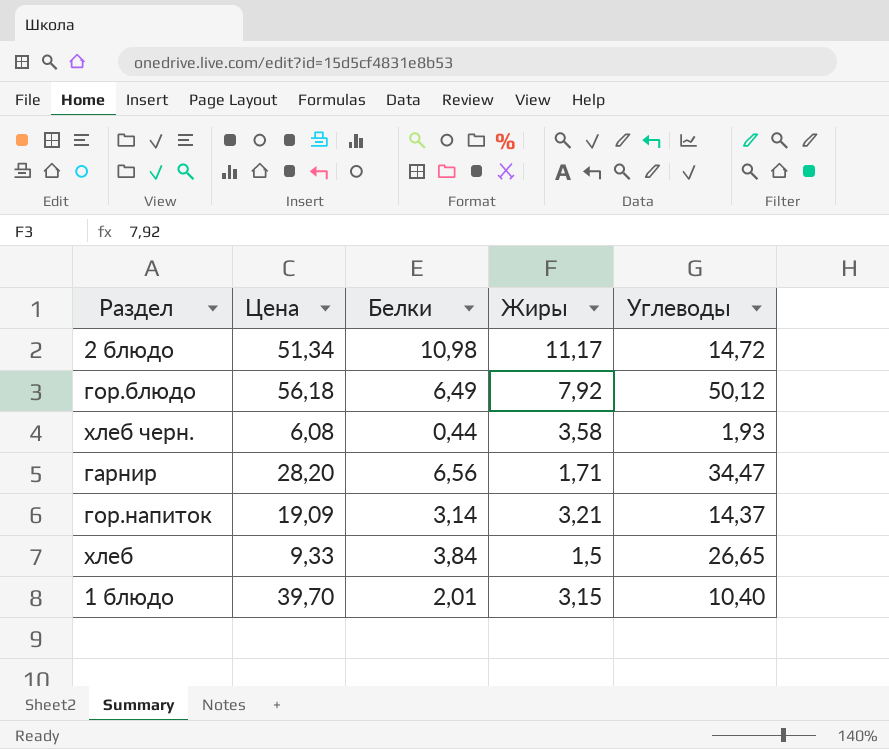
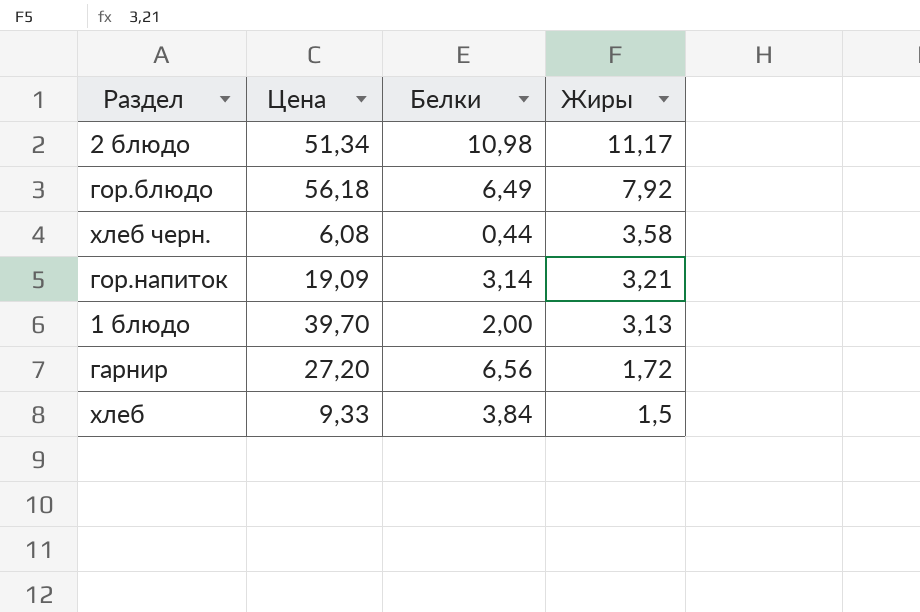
row order: none -> Жиры descending
column Углеводы | position: 5 -> none
1 блюдо | Белки: 2,01 -> 2,00
1 блюдо | Жиры: 3,15 -> 3,13
гарнир | Цена: 28,20 -> 27,20
гарнир | Жиры: 1,71 -> 1,72

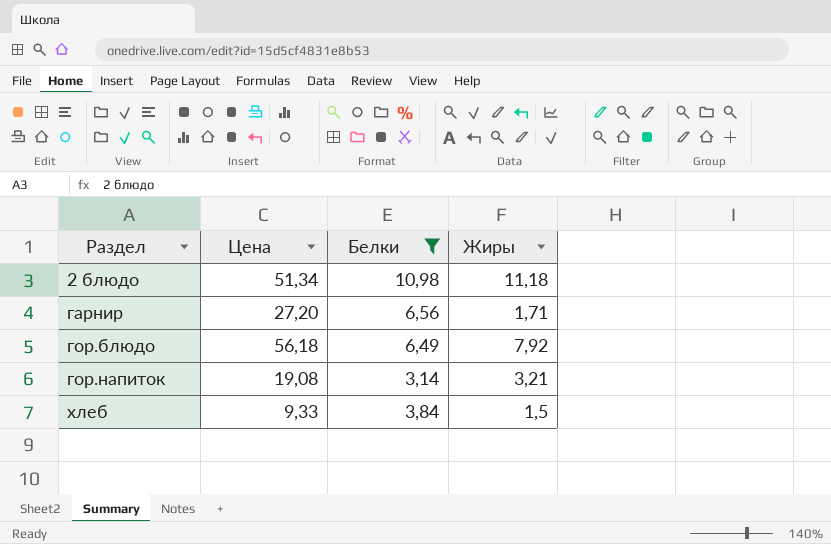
filter: none -> Белки >= 3,14
row order: Жиры descending -> Раздел ascending
2 блюдо | Жиры: 11,17 -> 11,18
гарнир | Жиры: 1,72 -> 1,71
гор.напиток | Цена: 19,09 -> 19,08

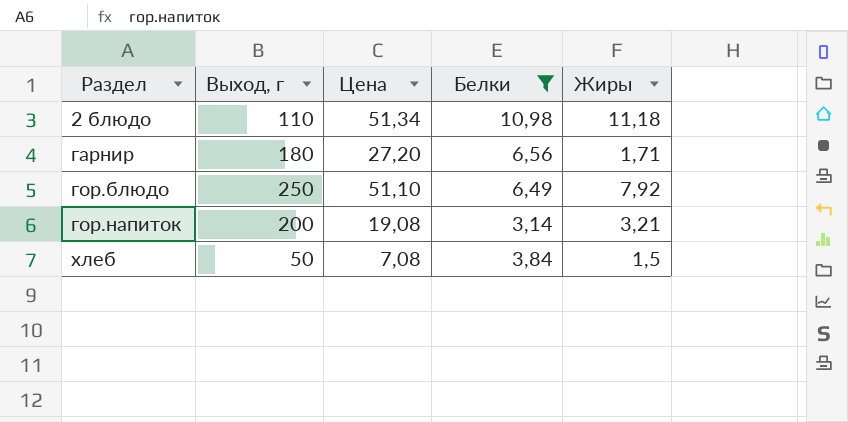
column Выход, г | position: none -> 2
гор.блюдо | Цена: 56,18 -> 51,10
хлеб | Цена: 9,33 -> 7,08

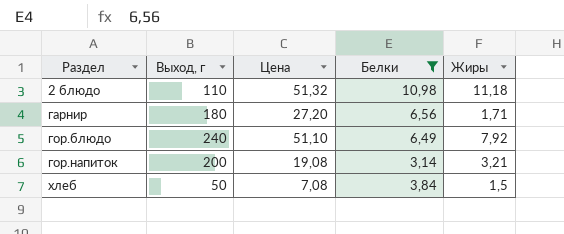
2 блюдо | Цена: 51,34 -> 51,32
гор.блюдо | Выход, г: 250 -> 240

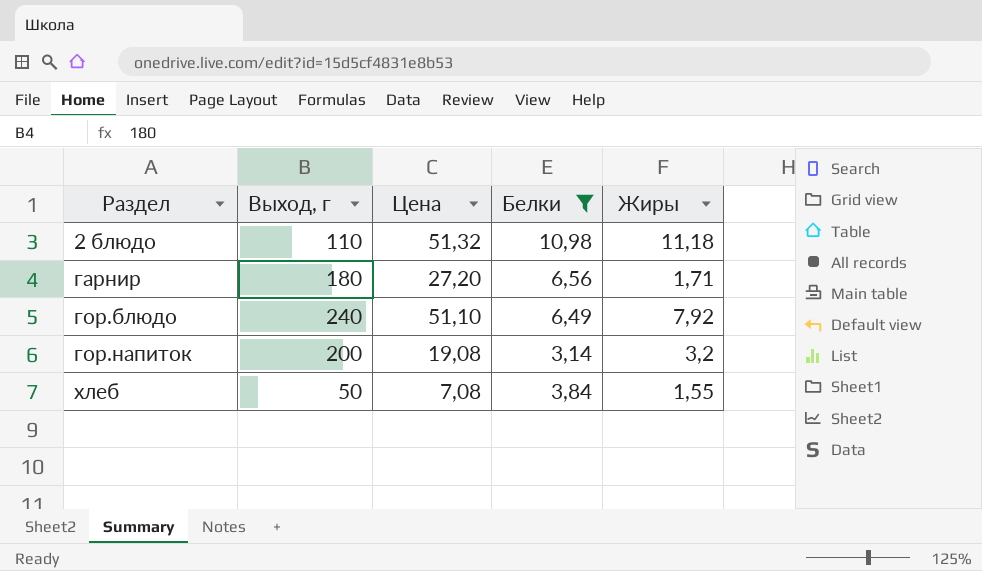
гор.напиток | Жиры: 3,21 -> 3,2
хлеб | Жиры: 1,5 -> 1,55

